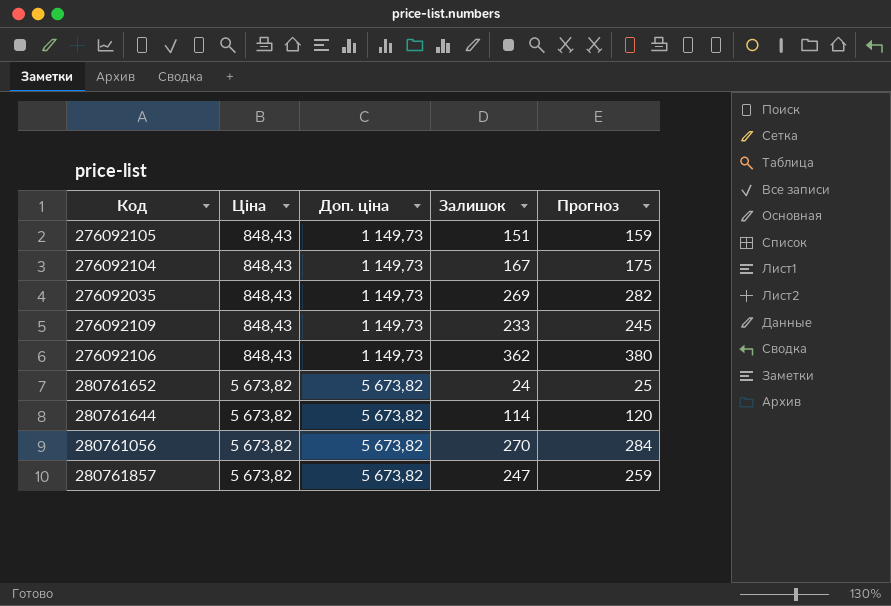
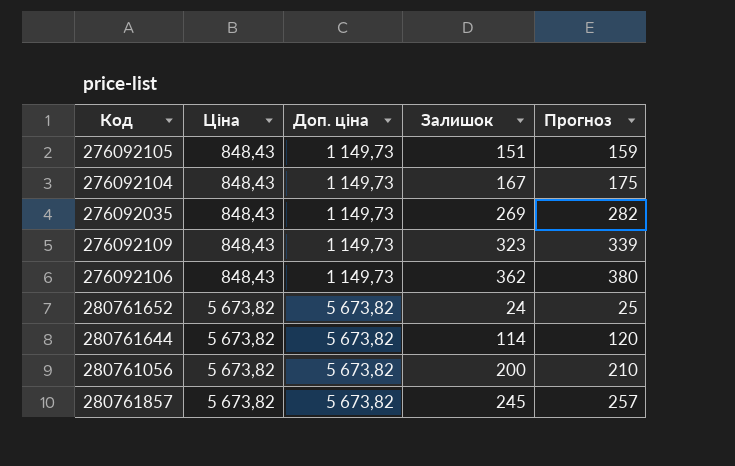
276092109 | Залишок: 233 -> 323
276092109 | Прогноз: 245 -> 339
280761056 | Залишок: 270 -> 200
280761056 | Прогноз: 284 -> 210
280761857 | Залишок: 247 -> 245
280761857 | Прогноз: 259 -> 257

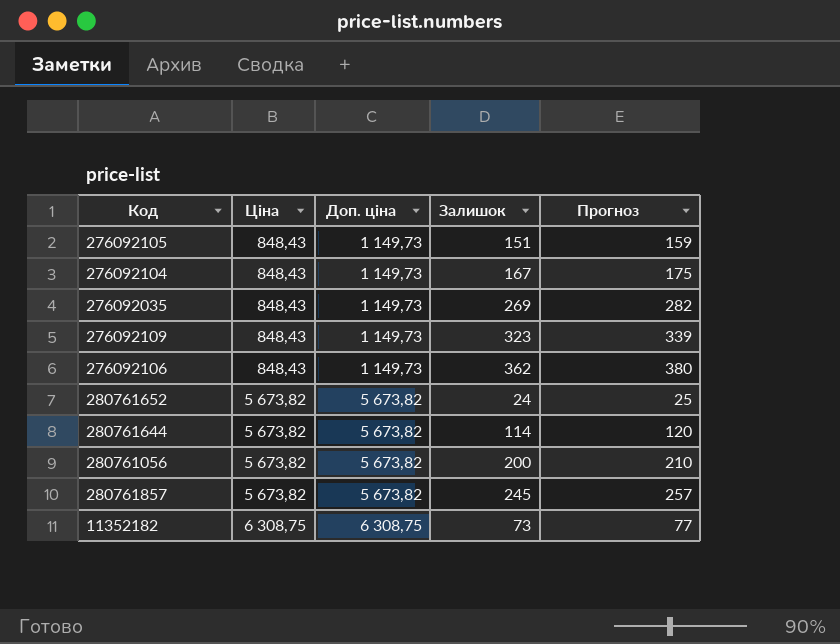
row 11352182: none -> 6 308,75 | 6 308,75 | 73 | 77

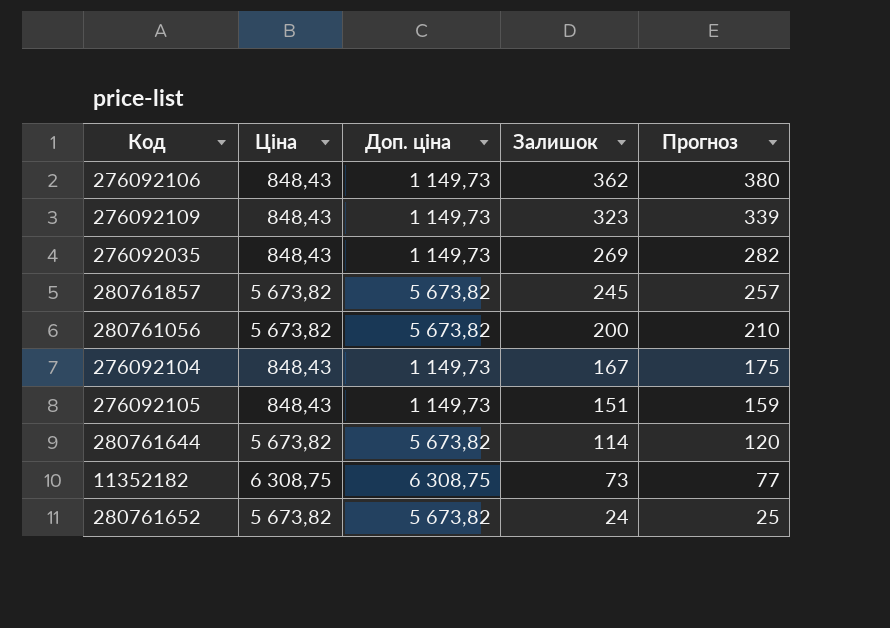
row order: Ціна ascending -> Залишок descending

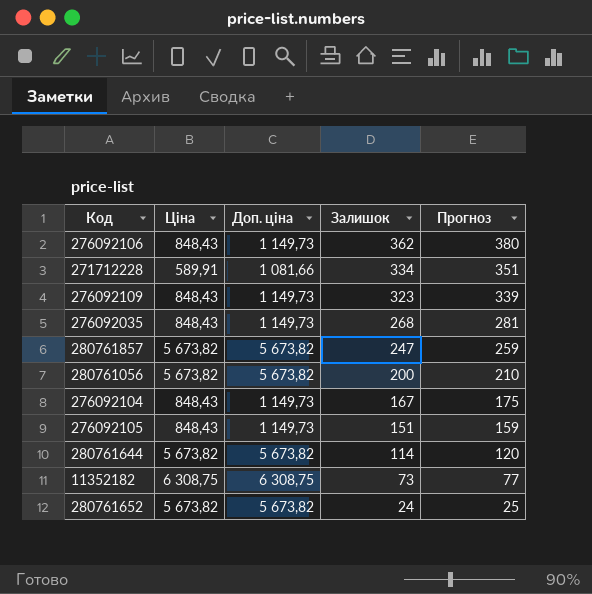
row 271712228: none -> 589,91 | 1 081,66 | 334 | 351
276092035 | Залишок: 269 -> 268
276092035 | Прогноз: 282 -> 281
280761857 | Залишок: 245 -> 247
280761857 | Прогноз: 257 -> 259

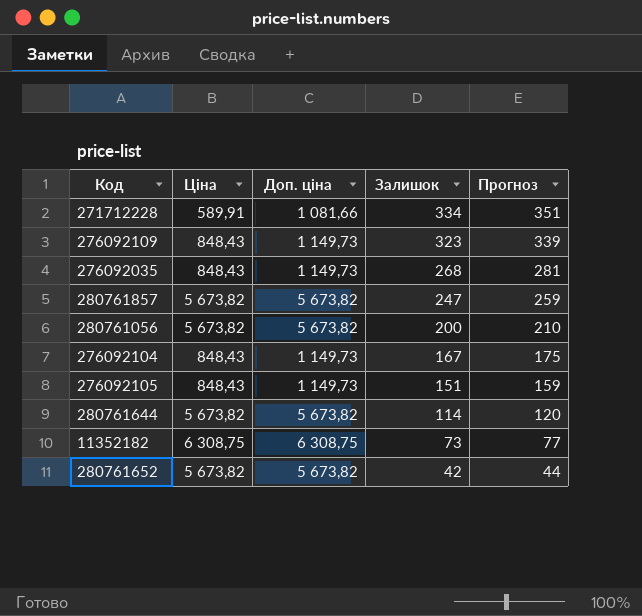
row 276092106: 848,43 | 1 149,73 | 362 | 380 -> none
280761652 | Залишок: 24 -> 42
280761652 | Прогноз: 25 -> 44

